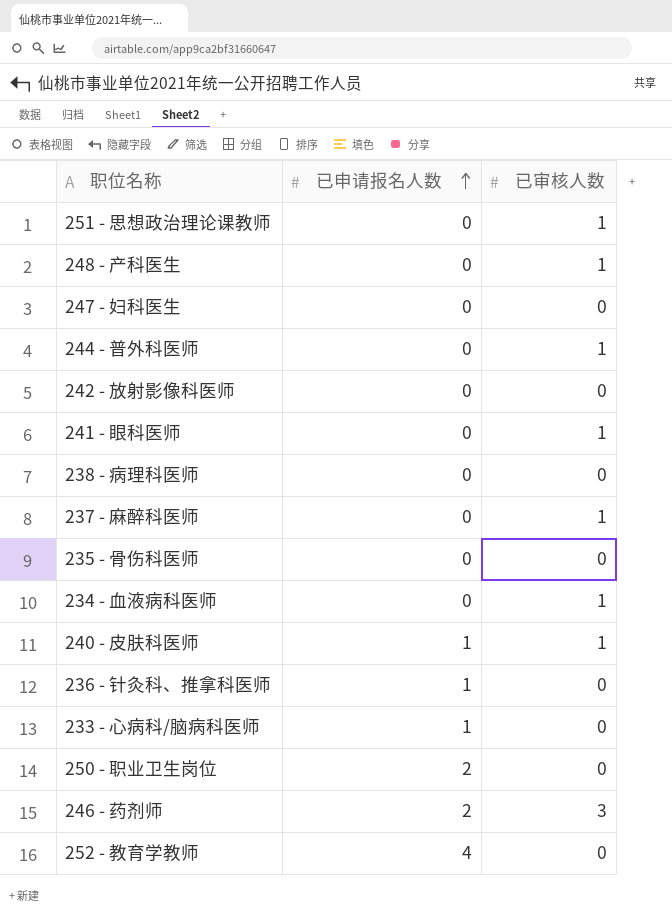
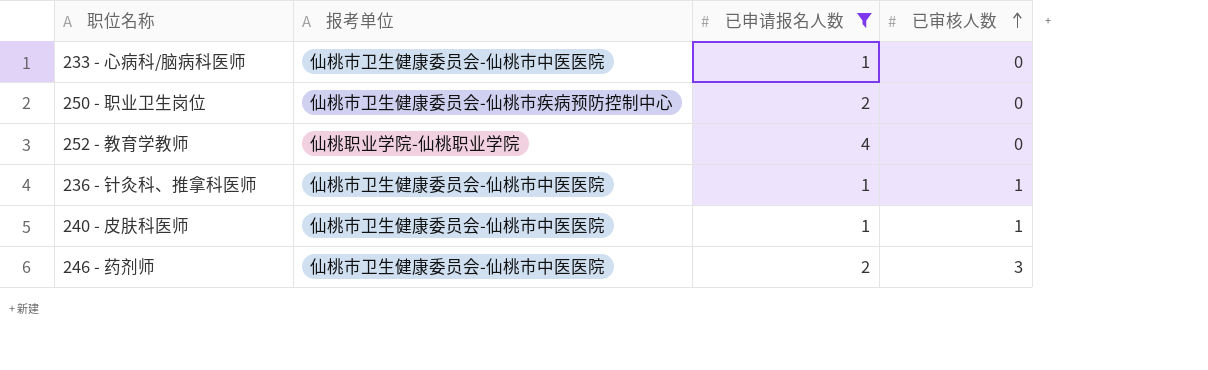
filter: none -> 已申请报名人数 != 0
row order: 已申请报名人数 ascending -> 已审核人数 ascending
column 报考单位 | position: none -> 2
236 - 针灸科、推拿科医师 | 已审核人数: 0 -> 1

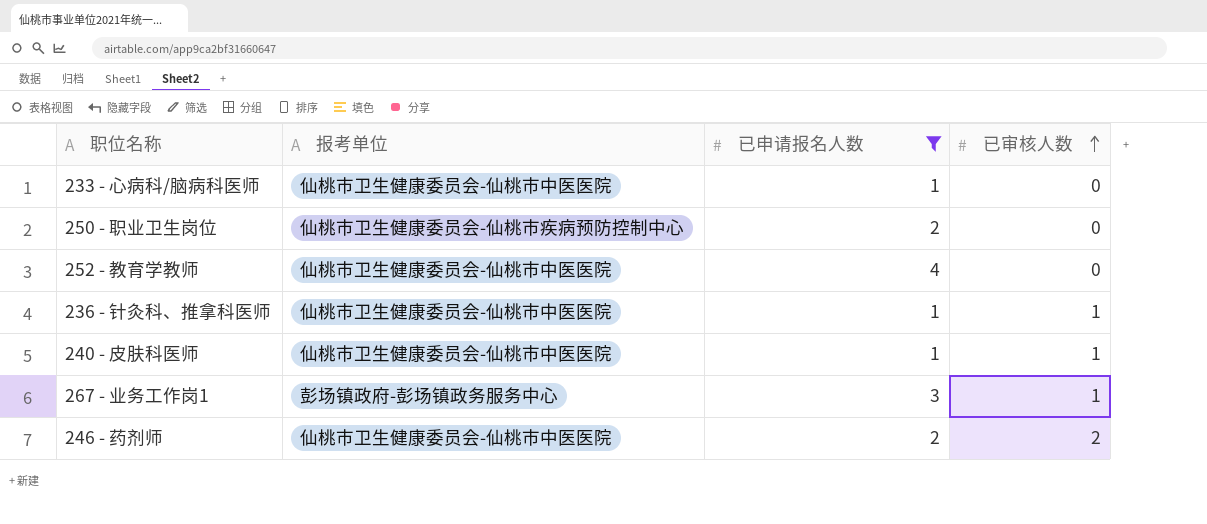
252 - 教育学教师 | 报考单位: 仙桃职业学院-仙桃职业学院 -> 仙桃市卫生健康委员会-仙桃市中医医院
row 267 - 业务工作岗1: none -> 彭场镇政府-彭场镇政务服务中心 | 3 | 1
246 - 药剂师 | 已审核人数: 3 -> 2

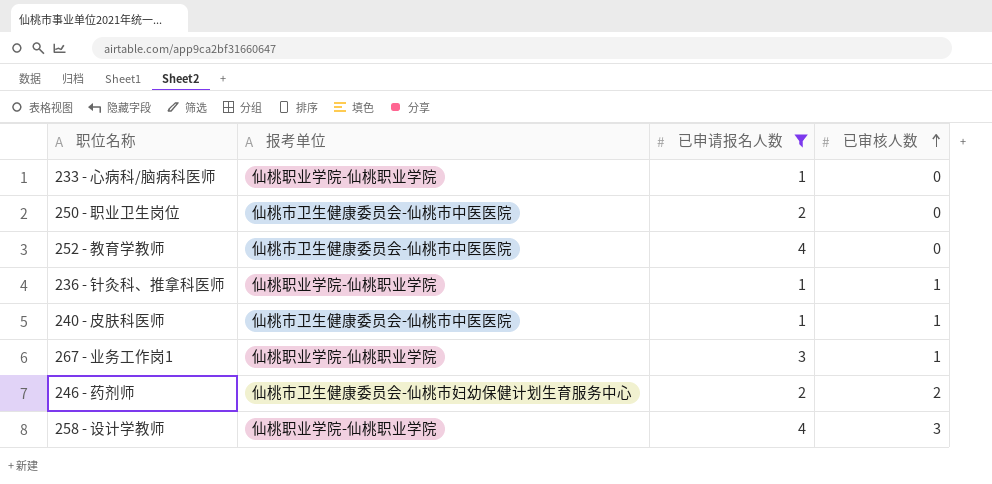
233 - 心病科/脑病科医师 | 报考单位: 仙桃市卫生健康委员会-仙桃市中医医院 -> 仙桃职业学院-仙桃职业学院
250 - 职业卫生岗位 | 报考单位: 仙桃市卫生健康委员会-仙桃市疾病预防控制中心 -> 仙桃市卫生健康委员会-仙桃市中医医院
236 - 针灸科、推拿科医师 | 报考单位: 仙桃市卫生健康委员会-仙桃市中医医院 -> 仙桃职业学院-仙桃职业学院
267 - 业务工作岗1 | 报考单位: 彭场镇政府-彭场镇政务服务中心 -> 仙桃职业学院-仙桃职业学院
246 - 药剂师 | 报考单位: 仙桃市卫生健康委员会-仙桃市中医医院 -> 仙桃市卫生健康委员会-仙桃市妇幼保健计划生育服务中心
row 258 - 设计学教师: none -> 仙桃职业学院-仙桃职业学院 | 4 | 3

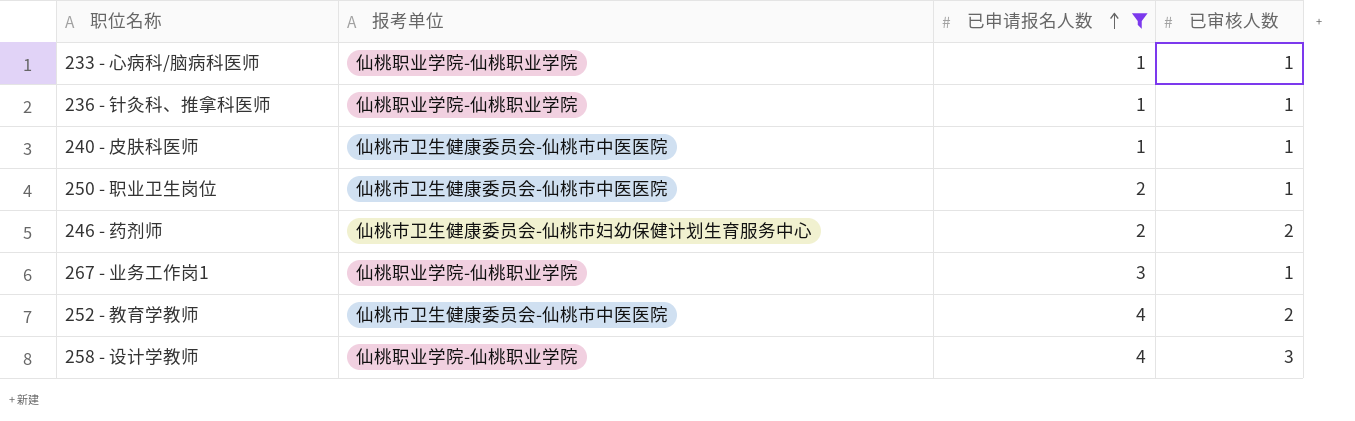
row order: 已审核人数 ascending -> 已申请报名人数 ascending
233 - 心病科/脑病科医师 | 已审核人数: 0 -> 1
250 - 职业卫生岗位 | 已审核人数: 0 -> 1
252 - 教育学教师 | 已审核人数: 0 -> 2

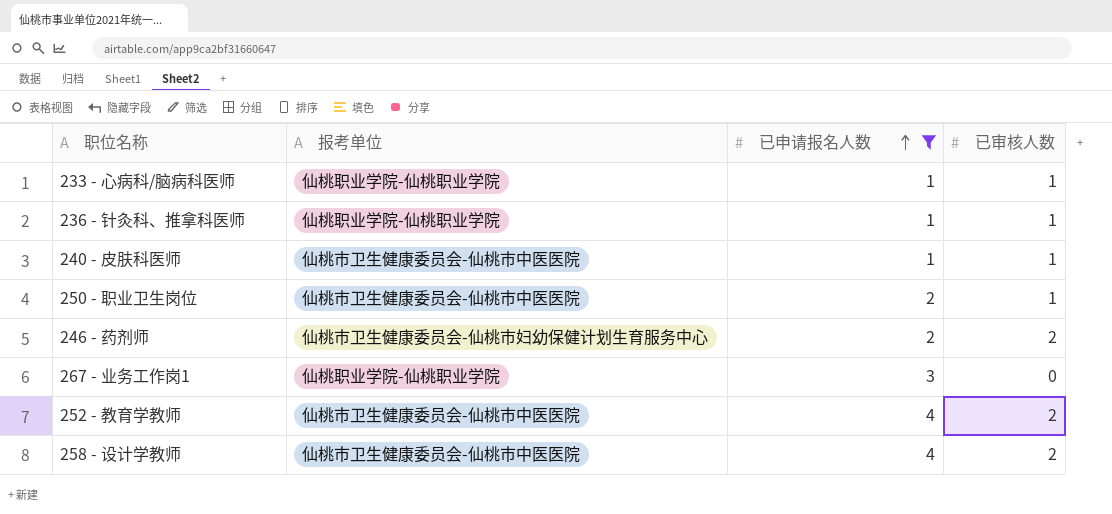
267 - 业务工作岗1 | 已审核人数: 1 -> 0
258 - 设计学教师 | 报考单位: 仙桃职业学院-仙桃职业学院 -> 仙桃市卫生健康委员会-仙桃市中医医院
258 - 设计学教师 | 已审核人数: 3 -> 2

